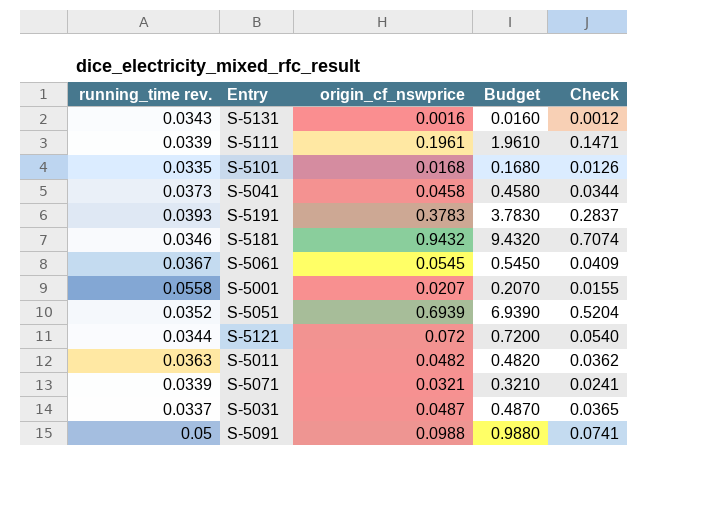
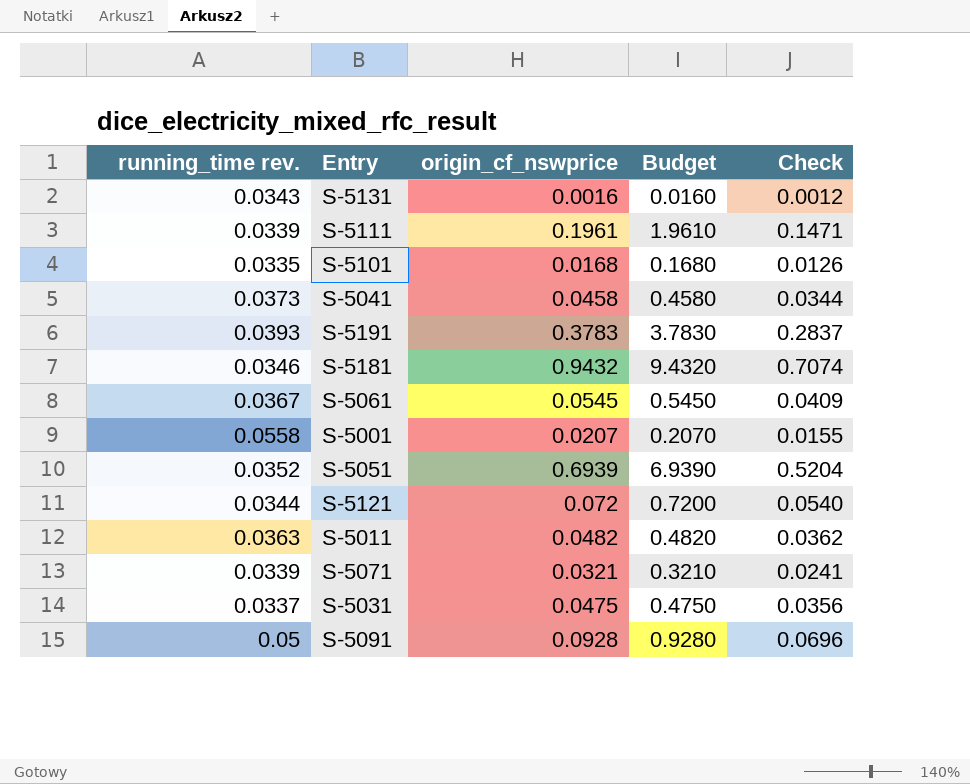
S-5031 | origin_cf_nswprice: 0.0487 -> 0.0475
S-5031 | Budget: 0.4870 -> 0.4750
S-5031 | Check: 0.0365 -> 0.0356
S-5091 | origin_cf_nswprice: 0.0988 -> 0.0928
S-5091 | Budget: 0.9880 -> 0.9280
S-5091 | Check: 0.0741 -> 0.0696

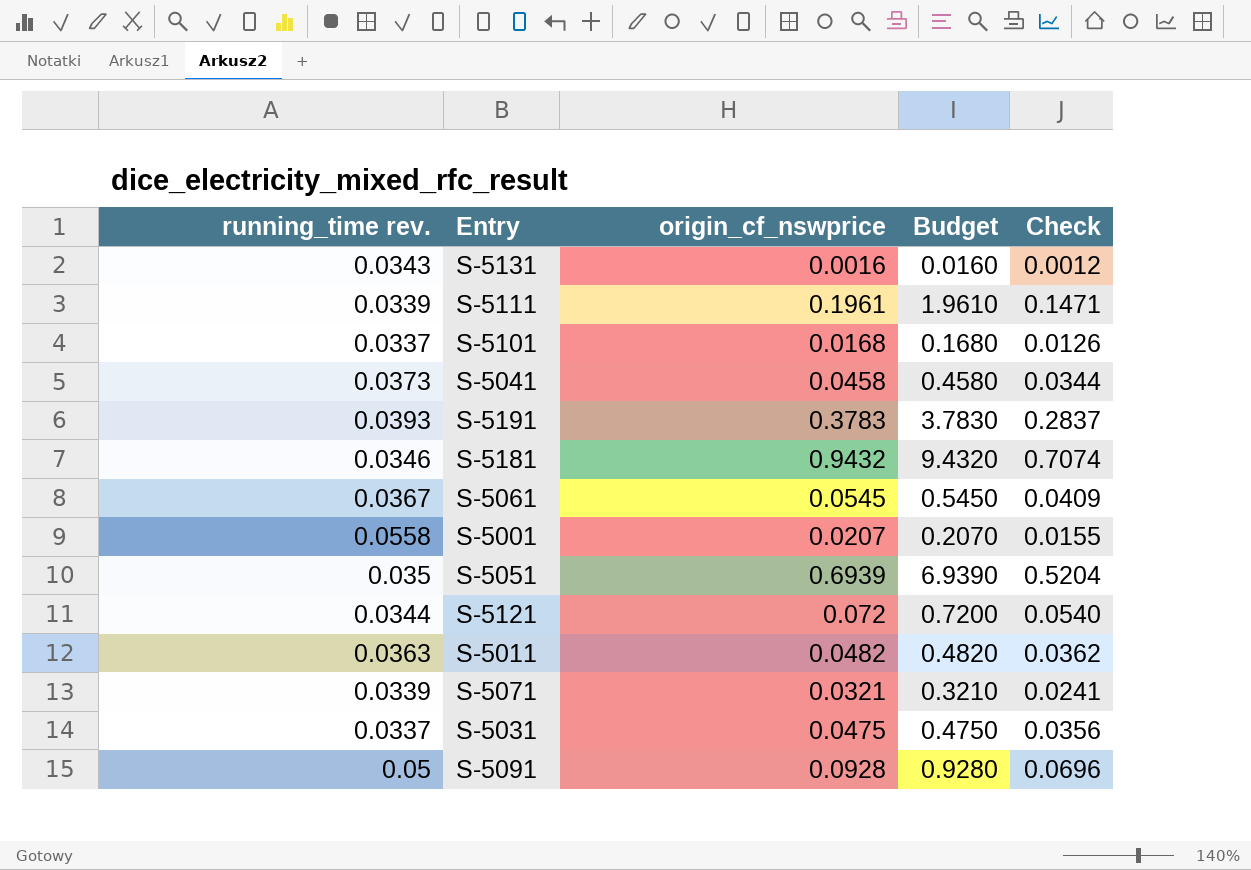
S-5101 | running_time rev.: 0.0335 -> 0.0337
S-5051 | running_time rev.: 0.0352 -> 0.035

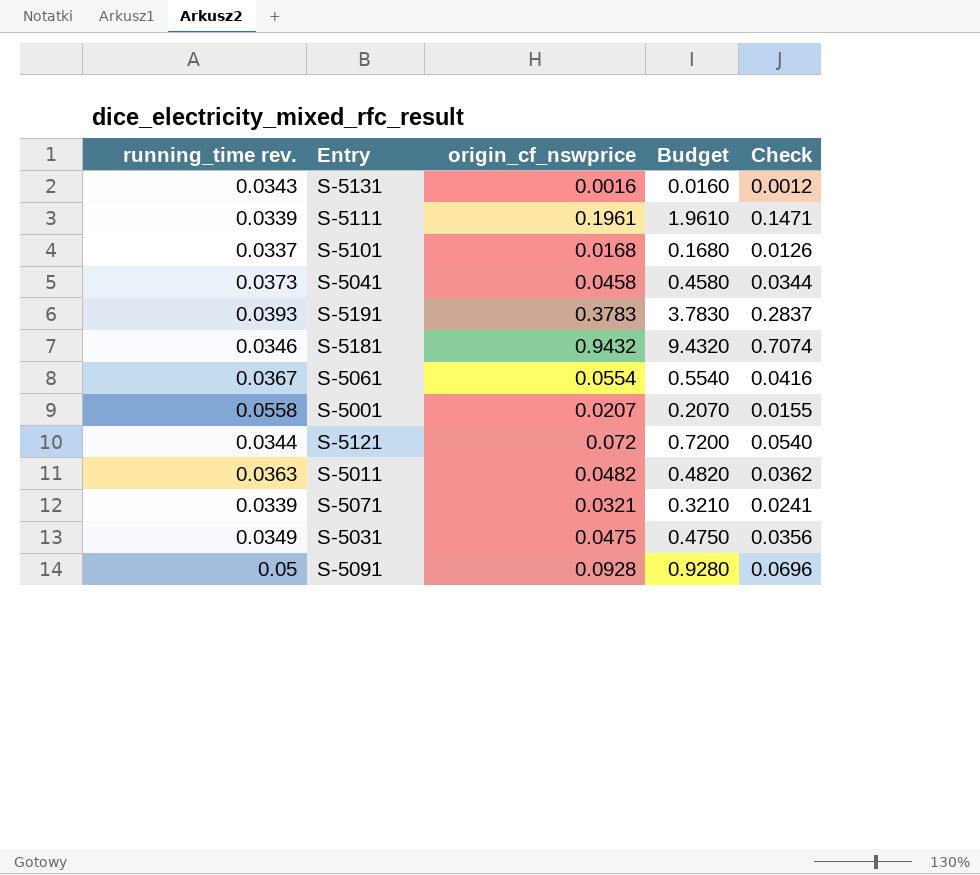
row S-5051: 0.035 | 0.6939 | 6.9390 | 0.5204 -> none
S-5061 | origin_cf_nswprice: 0.0545 -> 0.0554
S-5061 | Budget: 0.5450 -> 0.5540
S-5061 | Check: 0.0409 -> 0.0416
S-5031 | running_time rev.: 0.0337 -> 0.0349

